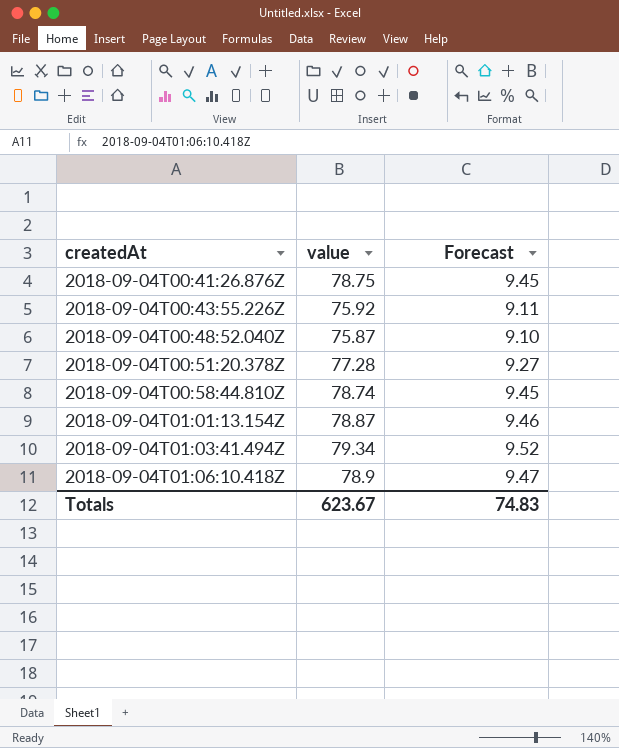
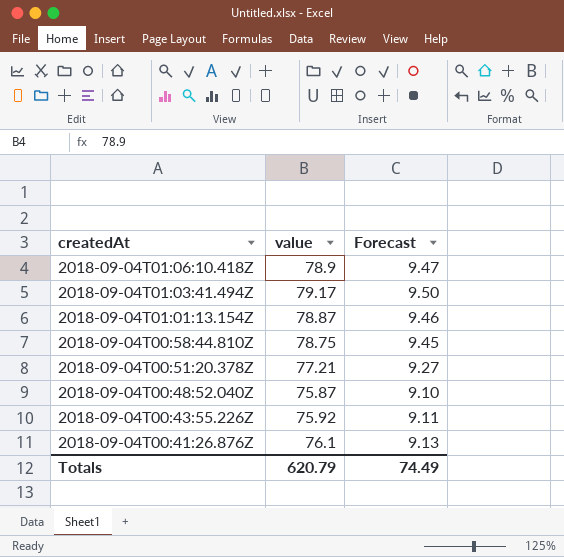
row order: createdAt ascending -> createdAt descending
2018-09-04T01:03:41.494Z | value: 79.34 -> 79.17
2018-09-04T01:03:41.494Z | Forecast: 9.52 -> 9.50
2018-09-04T00:58:44.810Z | value: 78.74 -> 78.75
2018-09-04T00:51:20.378Z | value: 77.28 -> 77.21
2018-09-04T00:41:26.876Z | value: 78.75 -> 76.1
2018-09-04T00:41:26.876Z | Forecast: 9.45 -> 9.13
Totals | value: 623.67 -> 620.79
Totals | Forecast: 74.83 -> 74.49

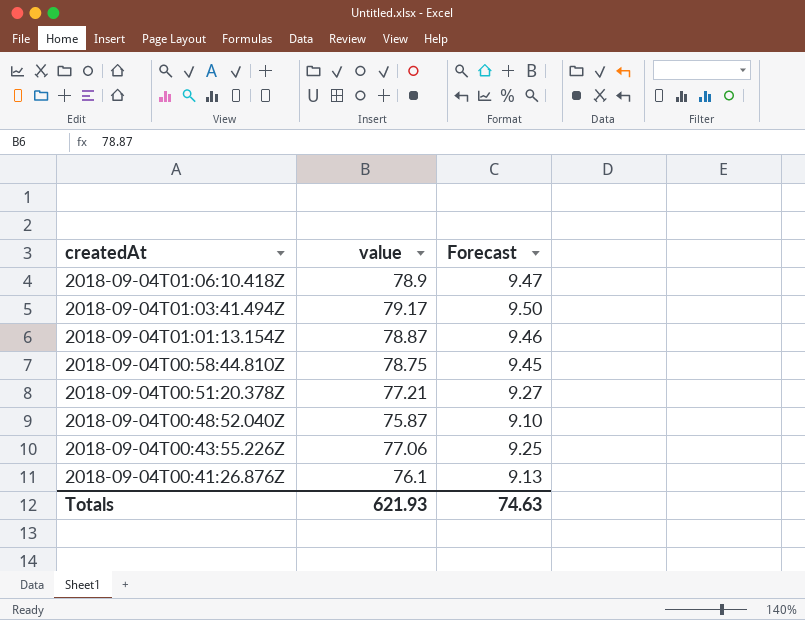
2018-09-04T00:43:55.226Z | value: 75.92 -> 77.06
2018-09-04T00:43:55.226Z | Forecast: 9.11 -> 9.25
Totals | value: 620.79 -> 621.93
Totals | Forecast: 74.49 -> 74.63

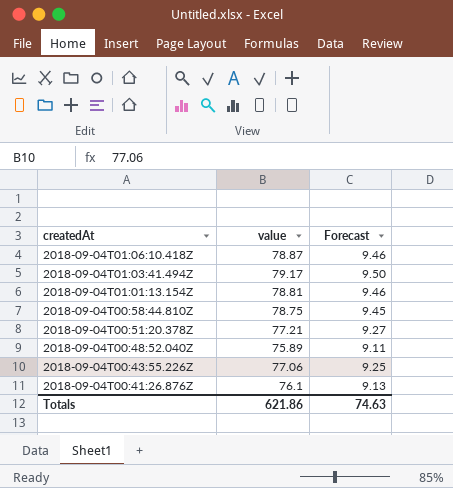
2018-09-04T01:06:10.418Z | value: 78.9 -> 78.87
2018-09-04T01:06:10.418Z | Forecast: 9.47 -> 9.46
2018-09-04T01:01:13.154Z | value: 78.87 -> 78.81
2018-09-04T00:48:52.040Z | value: 75.87 -> 75.89
2018-09-04T00:48:52.040Z | Forecast: 9.10 -> 9.11
Totals | value: 621.93 -> 621.86

